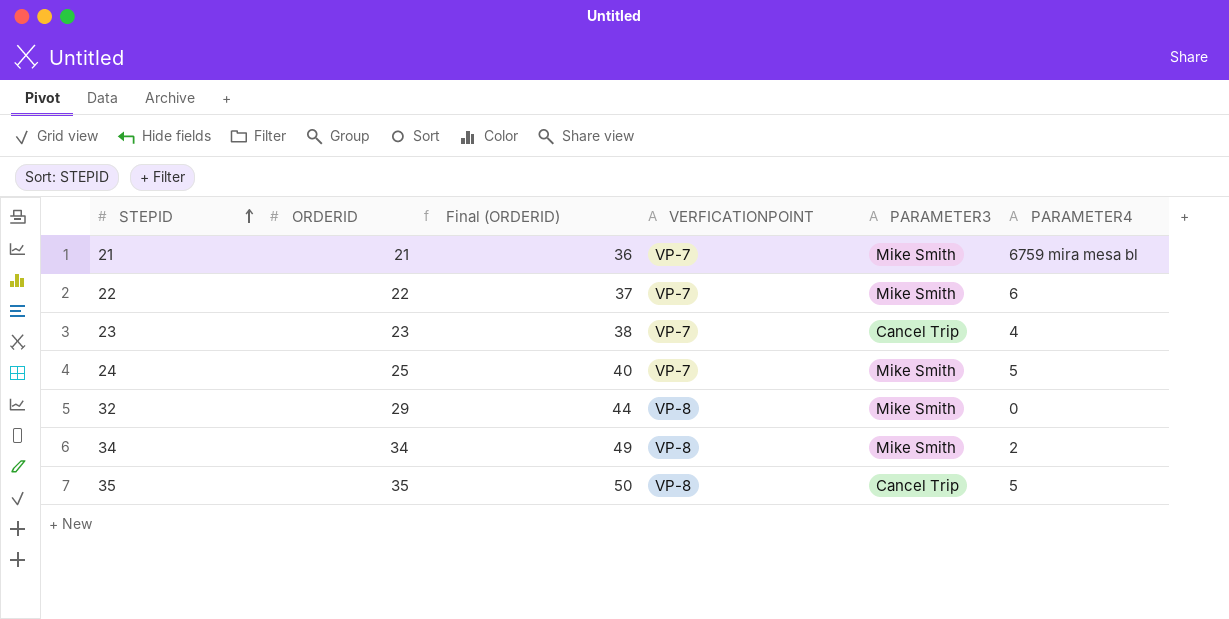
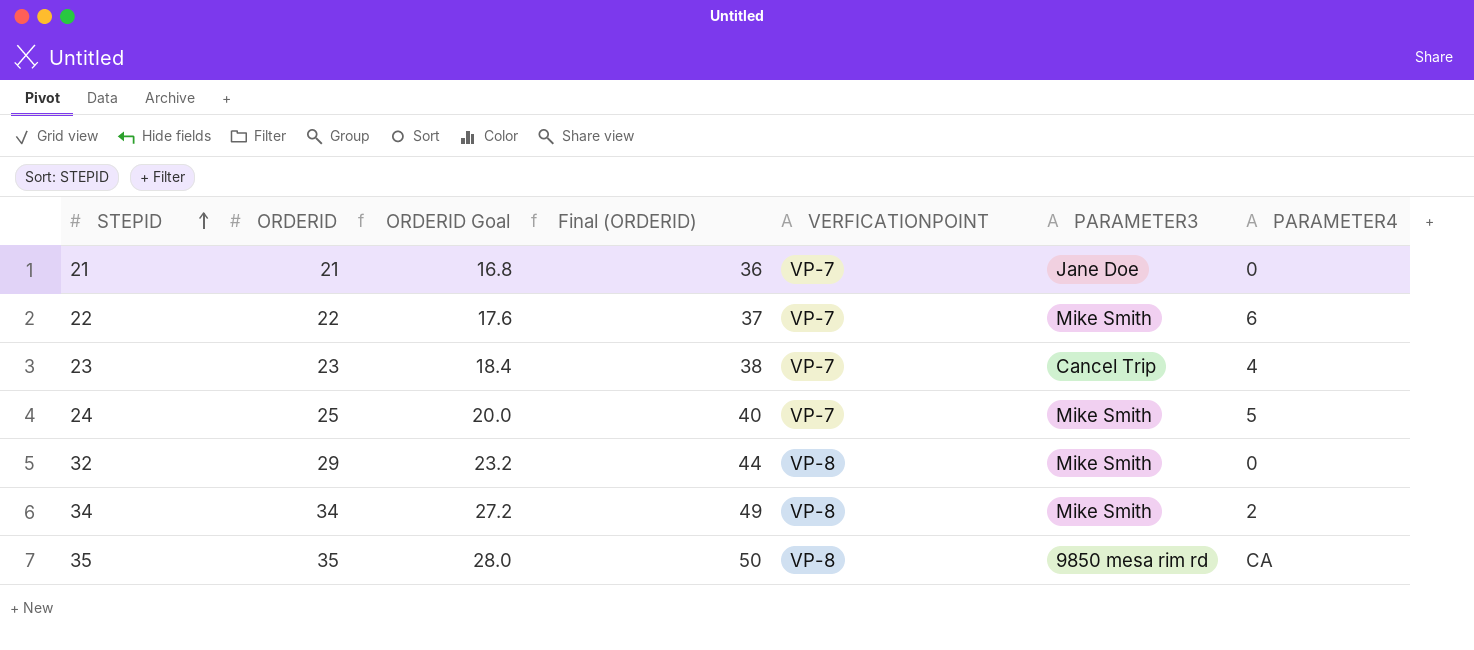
column ORDERID Goal | formula: none -> [ORDERID] * 0.8
21 | PARAMETER3: Mike Smith -> Jane Doe
21 | PARAMETER4: 6759 mira mesa bl -> 0
35 | PARAMETER3: Cancel Trip -> 9850 mesa rim rd
35 | PARAMETER4: 5 -> CA

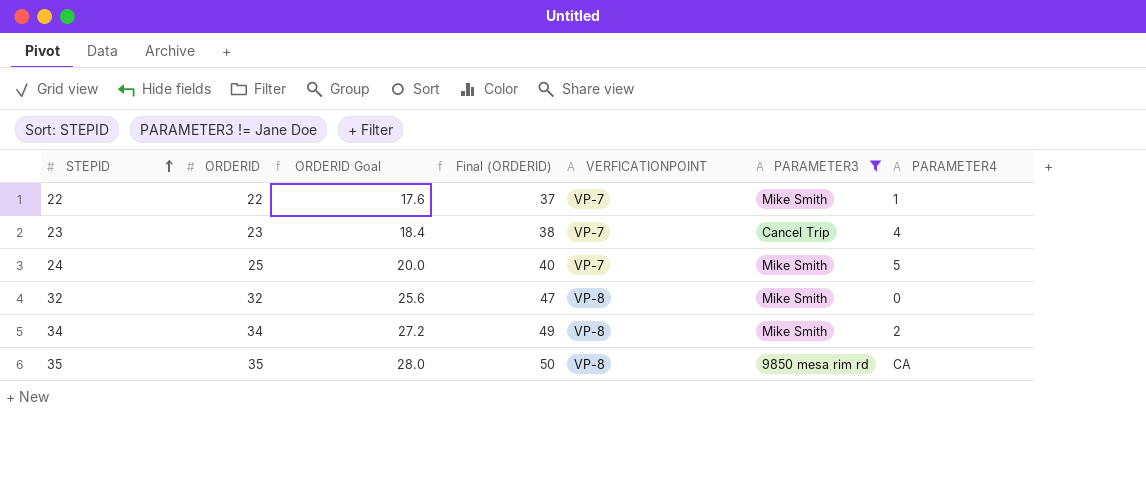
filter: none -> PARAMETER3 != Jane Doe
22 | PARAMETER4: 6 -> 1
32 | ORDERID: 29 -> 32
32 | ORDERID Goal: 23.2 -> 25.6
32 | Final (ORDERID): 44 -> 47

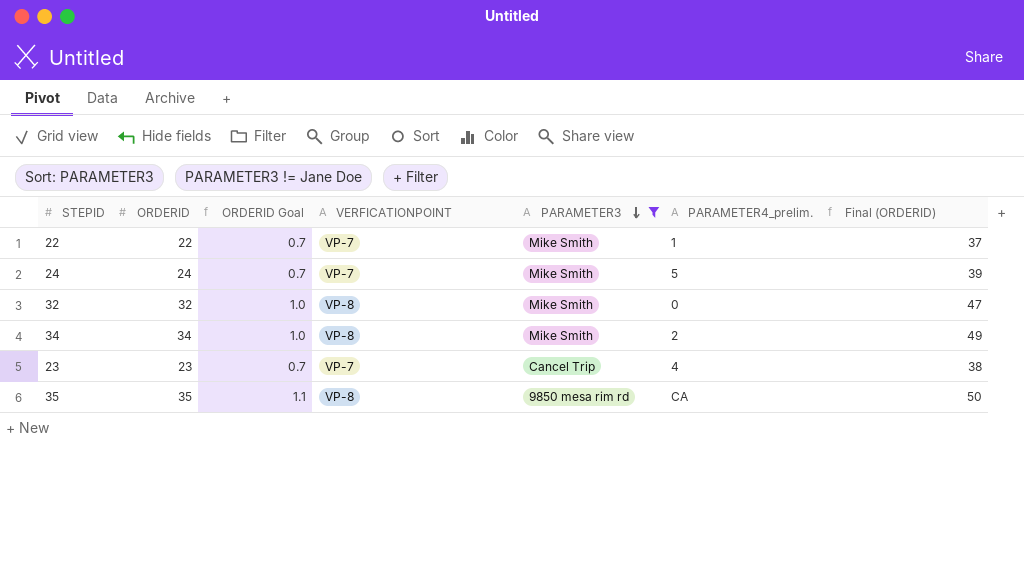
row order: STEPID ascending -> PARAMETER3 descending
column ORDERID Goal | formula: [ORDERID] * 0.8 -> [ORDERID] * 0.03
column name: PARAMETER4 -> PARAMETER4_prelim.
column Final (ORDERID) | position: 4 -> 7
24 | ORDERID: 25 -> 24
24 | Final (ORDERID): 40 -> 39

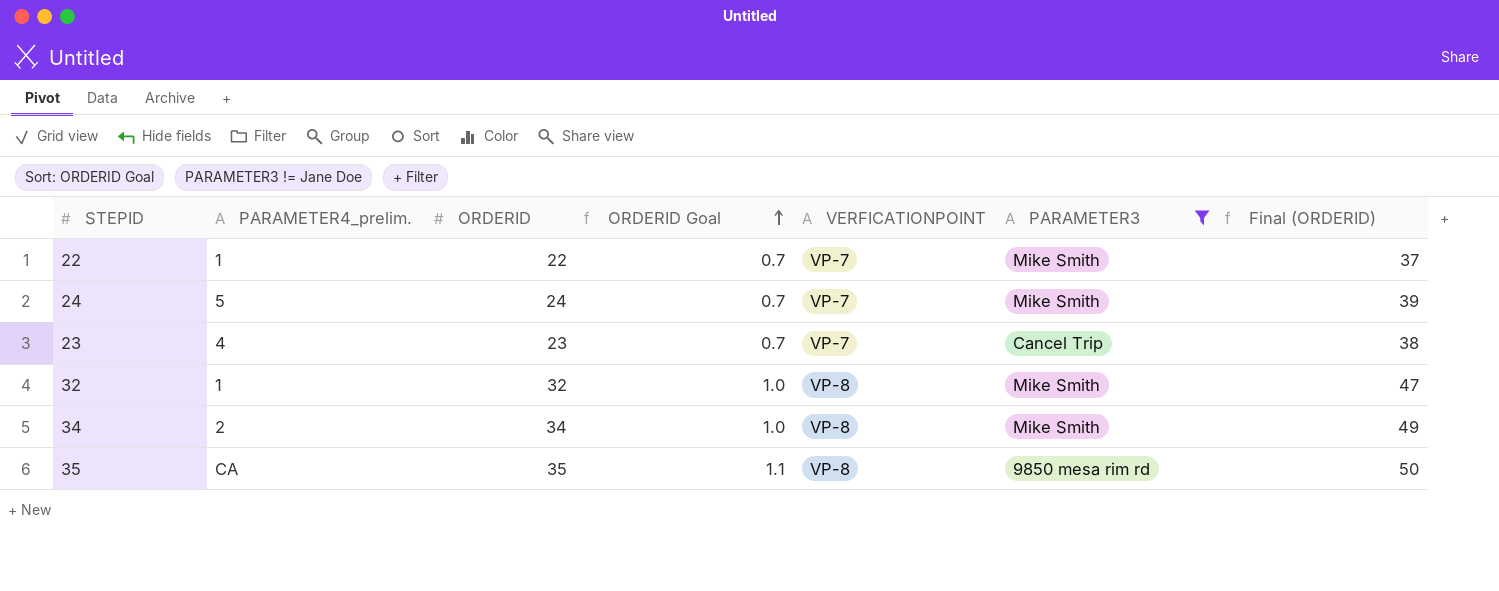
row order: PARAMETER3 descending -> ORDERID Goal ascending
column PARAMETER4_prelim. | position: 6 -> 2
32 | PARAMETER4_prelim.: 0 -> 1

